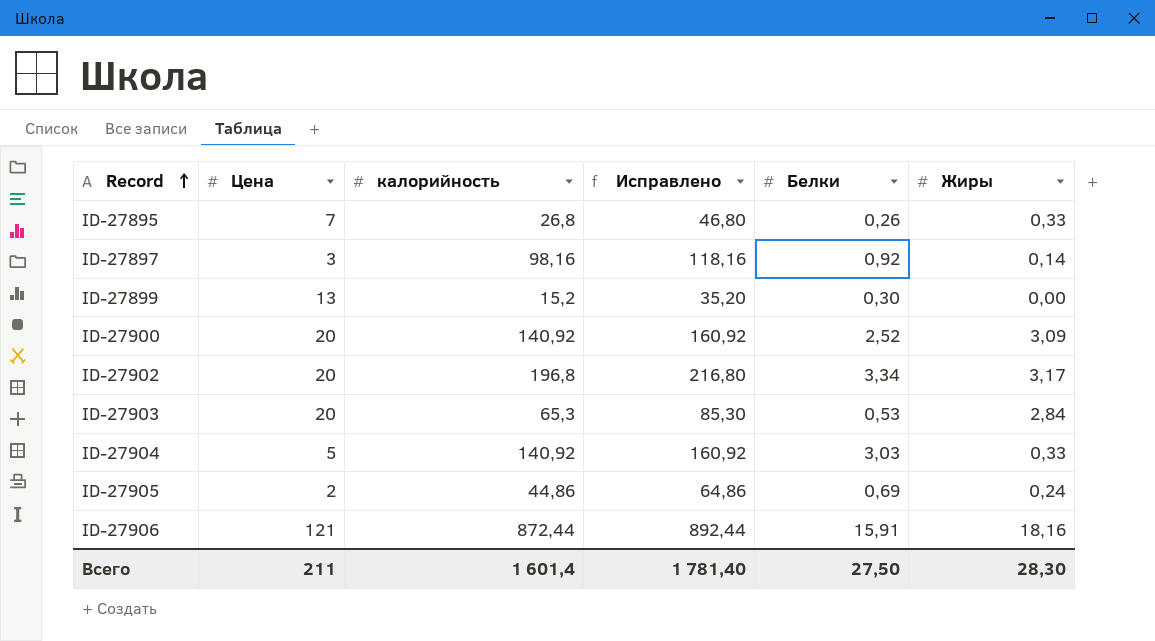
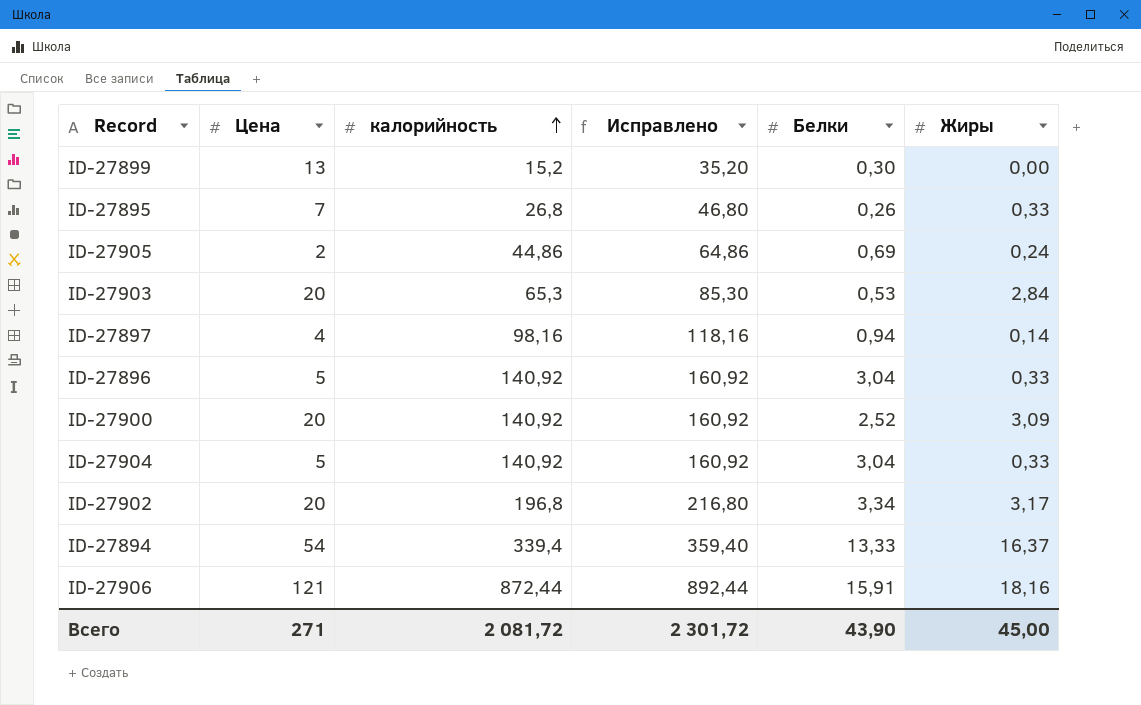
row order: Record ascending -> калорийность ascending
ID-27897 | Цена: 3 -> 4
ID-27897 | Белки: 0,92 -> 0,94
row ID-27896: none -> 5 | 140,92 | 160,92 | 3,04 | 0,33
ID-27904 | Белки: 3,03 -> 3,04
row ID-27894: none -> 54 | 339,4 | 359,40 | 13,33 | 16,37
Всего | Цена: 211 -> 271
Всего | калорийность: 1 601,4 -> 2 081,72
Всего | Исправлено: 1 781,40 -> 2 301,72
Всего | Белки: 27,50 -> 43,90
Всего | Жиры: 28,30 -> 45,00

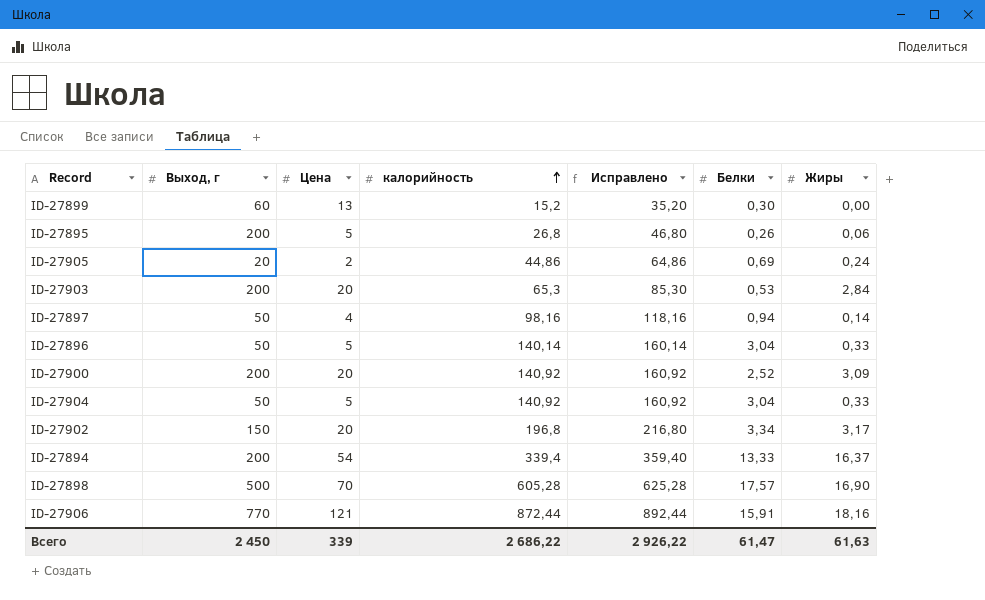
column Выход, г | position: none -> 2
ID-27895 | Цена: 7 -> 5
ID-27895 | Жиры: 0,33 -> 0,06
ID-27896 | калорийность: 140,92 -> 140,14
ID-27896 | Исправлено: 160,92 -> 160,14
row ID-27898: none -> 500 | 70 | 605,28 | 625,28 | 17,57 | 16,90
Всего | Цена: 271 -> 339
Всего | калорийность: 2 081,72 -> 2 686,22
Всего | Исправлено: 2 301,72 -> 2 926,22
Всего | Белки: 43,90 -> 61,47
Всего | Жиры: 45,00 -> 61,63

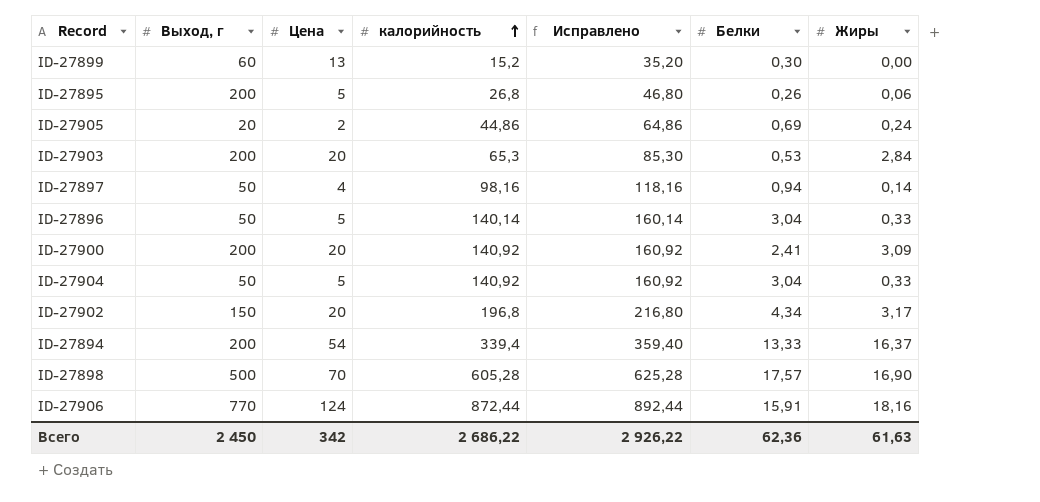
ID-27900 | Белки: 2,52 -> 2,41
ID-27902 | Белки: 3,34 -> 4,34
ID-27906 | Цена: 121 -> 124
Всего | Цена: 339 -> 342
Всего | Белки: 61,47 -> 62,36

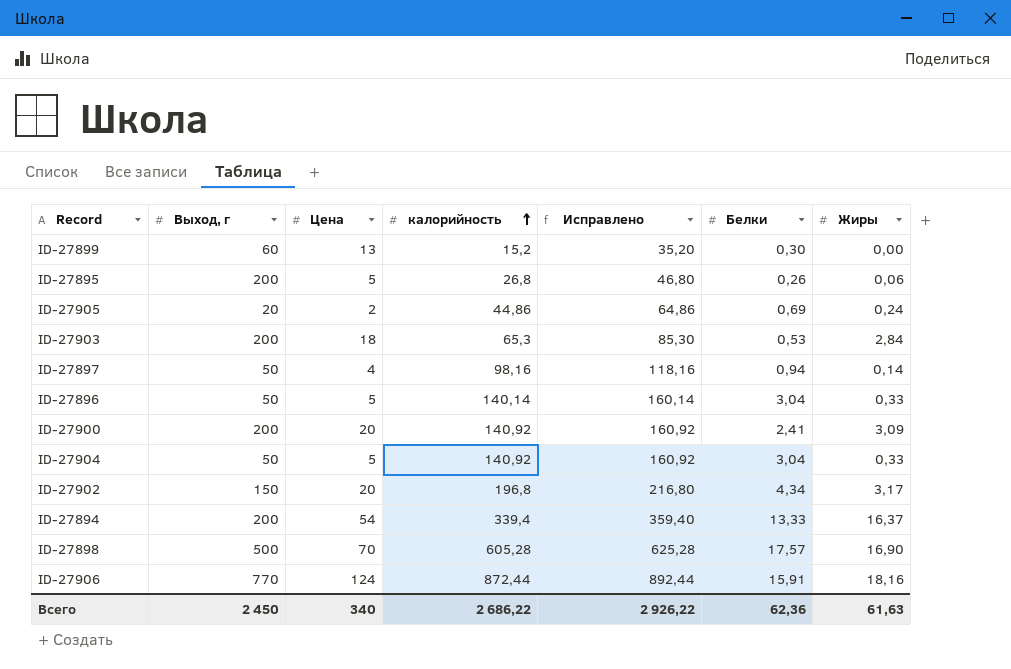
ID-27903 | Цена: 20 -> 18
Всего | Цена: 342 -> 340

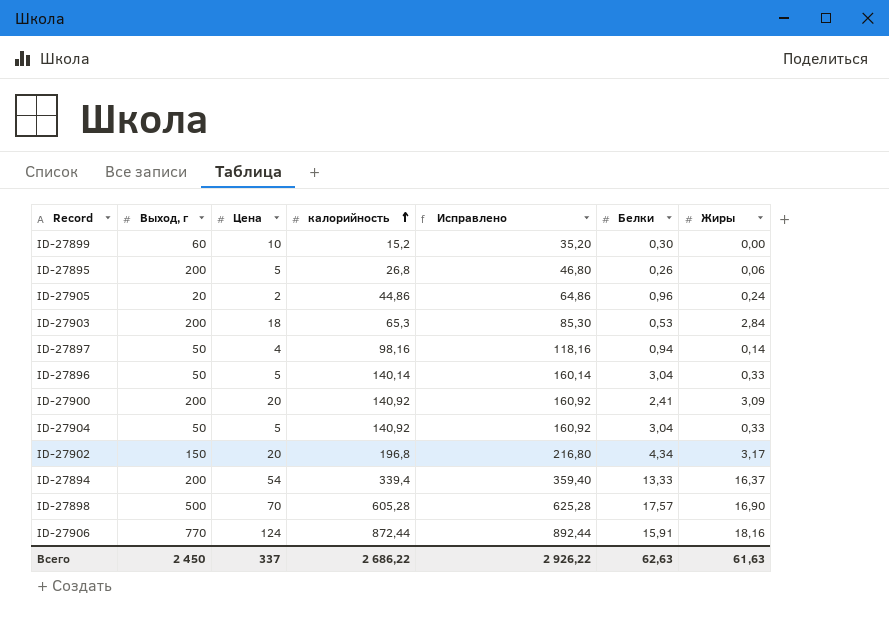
ID-27899 | Цена: 13 -> 10
ID-27905 | Белки: 0,69 -> 0,96
Всего | Цена: 340 -> 337
Всего | Белки: 62,36 -> 62,63

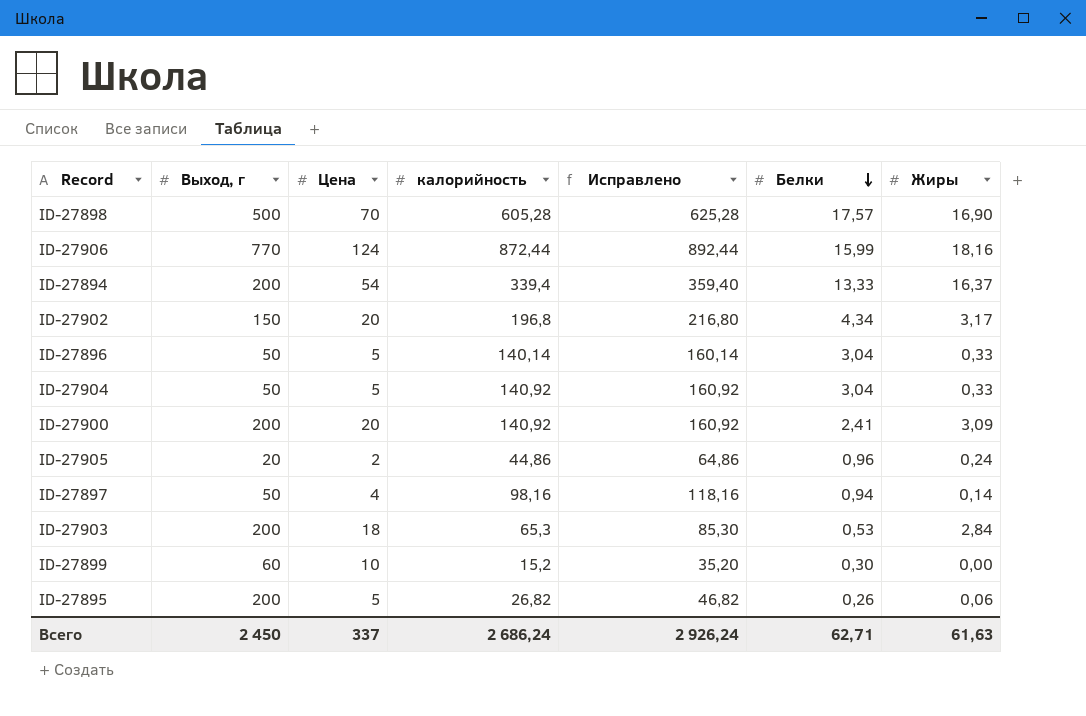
row order: калорийность ascending -> Белки descending
ID-27906 | Белки: 15,91 -> 15,99
ID-27895 | калорийность: 26,8 -> 26,82
ID-27895 | Исправлено: 46,80 -> 46,82
Всего | калорийность: 2 686,22 -> 2 686,24
Всего | Исправлено: 2 926,22 -> 2 926,24
Всего | Белки: 62,63 -> 62,71

